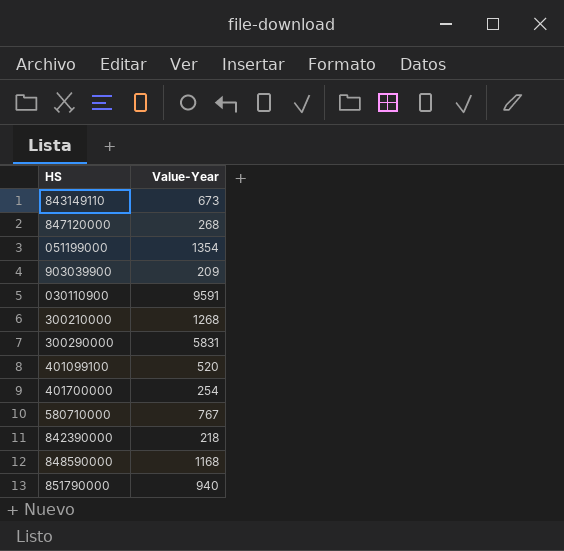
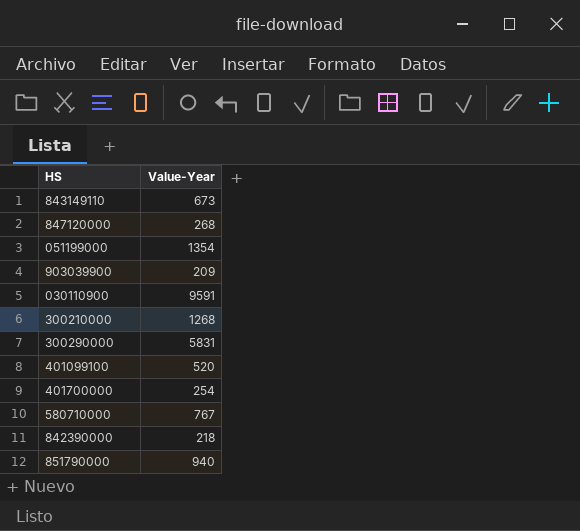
row 848590000: 1168 -> none

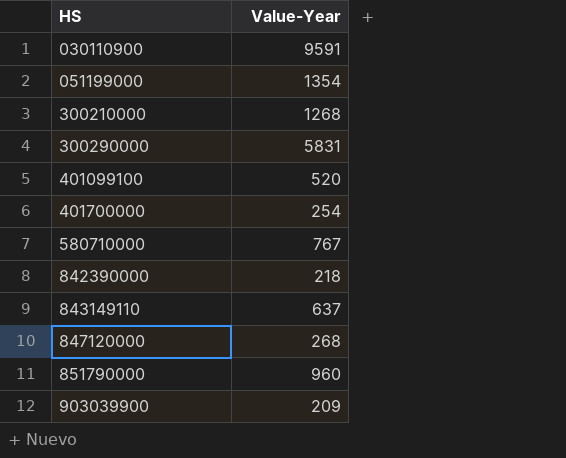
row order: none -> HS ascending
843149110 | Value-Year: 673 -> 637
851790000 | Value-Year: 940 -> 960

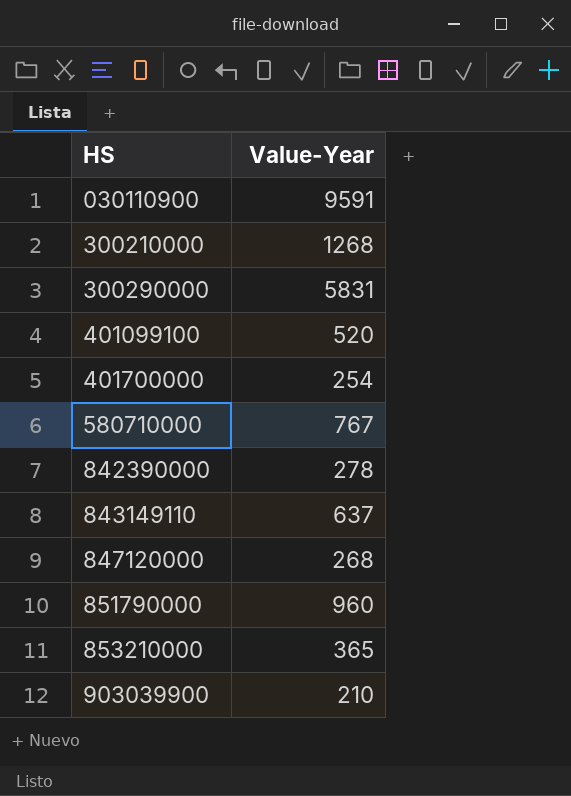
row 051199000: 1354 -> none
842390000 | Value-Year: 218 -> 278
row 853210000: none -> 365
903039900 | Value-Year: 209 -> 210

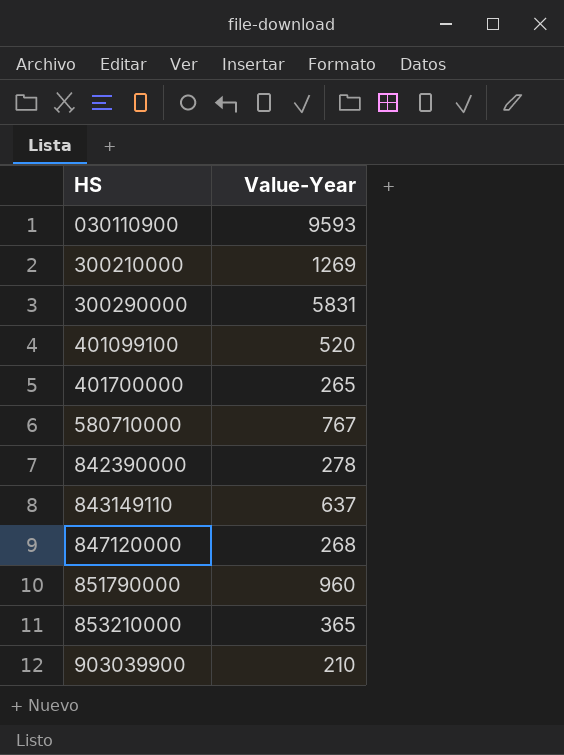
030110900 | Value-Year: 9591 -> 9593
300210000 | Value-Year: 1268 -> 1269
401700000 | Value-Year: 254 -> 265

